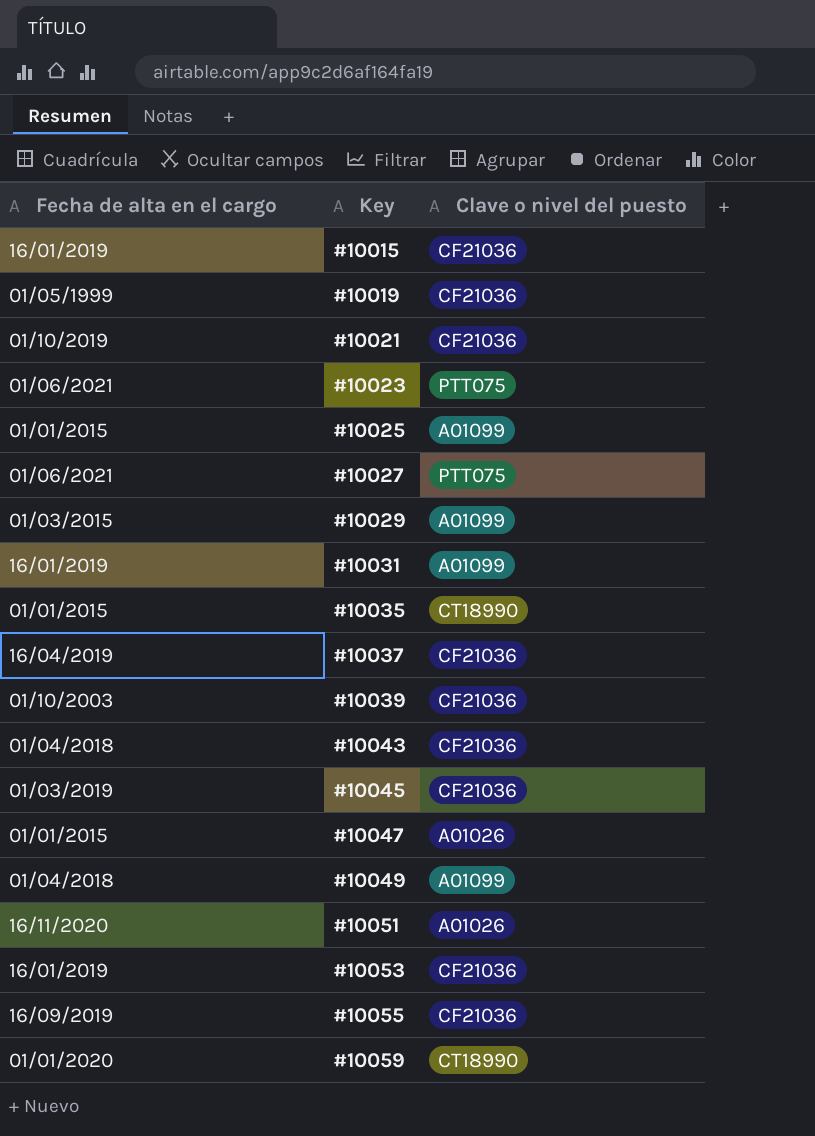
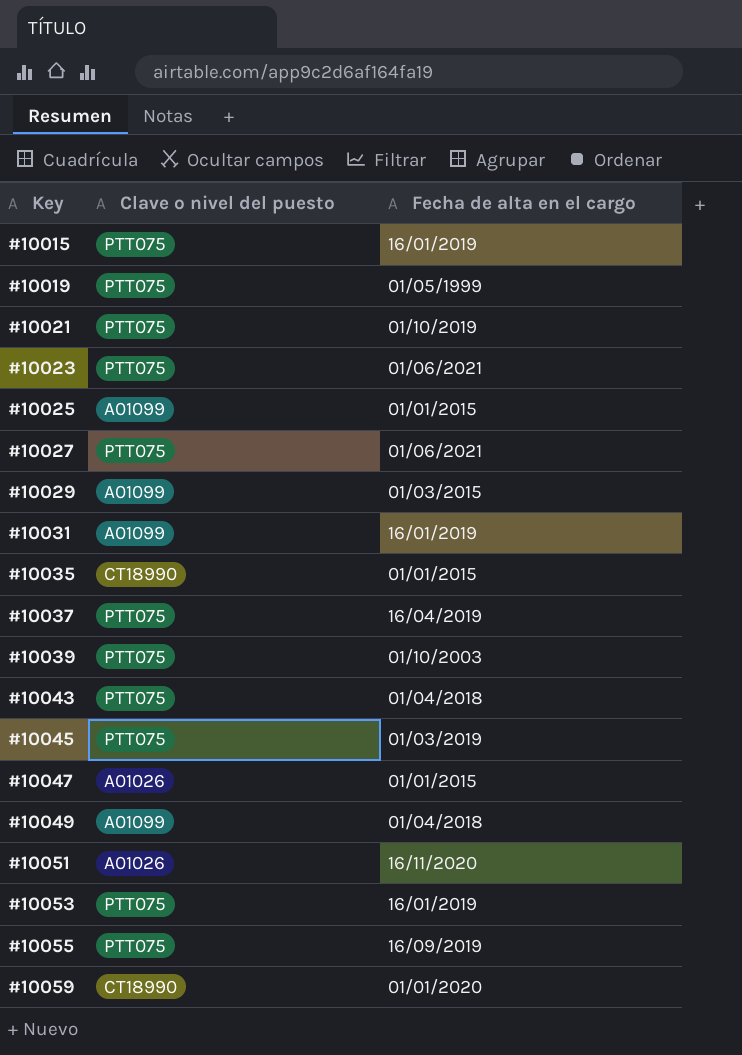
column Fecha de alta en el cargo | position: 1 -> 3
#10015 | Clave o nivel del puesto: CF21036 -> PTT075
#10019 | Clave o nivel del puesto: CF21036 -> PTT075
#10021 | Clave o nivel del puesto: CF21036 -> PTT075
#10037 | Clave o nivel del puesto: CF21036 -> PTT075
#10039 | Clave o nivel del puesto: CF21036 -> PTT075
#10043 | Clave o nivel del puesto: CF21036 -> PTT075
#10045 | Clave o nivel del puesto: CF21036 -> PTT075
#10053 | Clave o nivel del puesto: CF21036 -> PTT075
#10055 | Clave o nivel del puesto: CF21036 -> PTT075

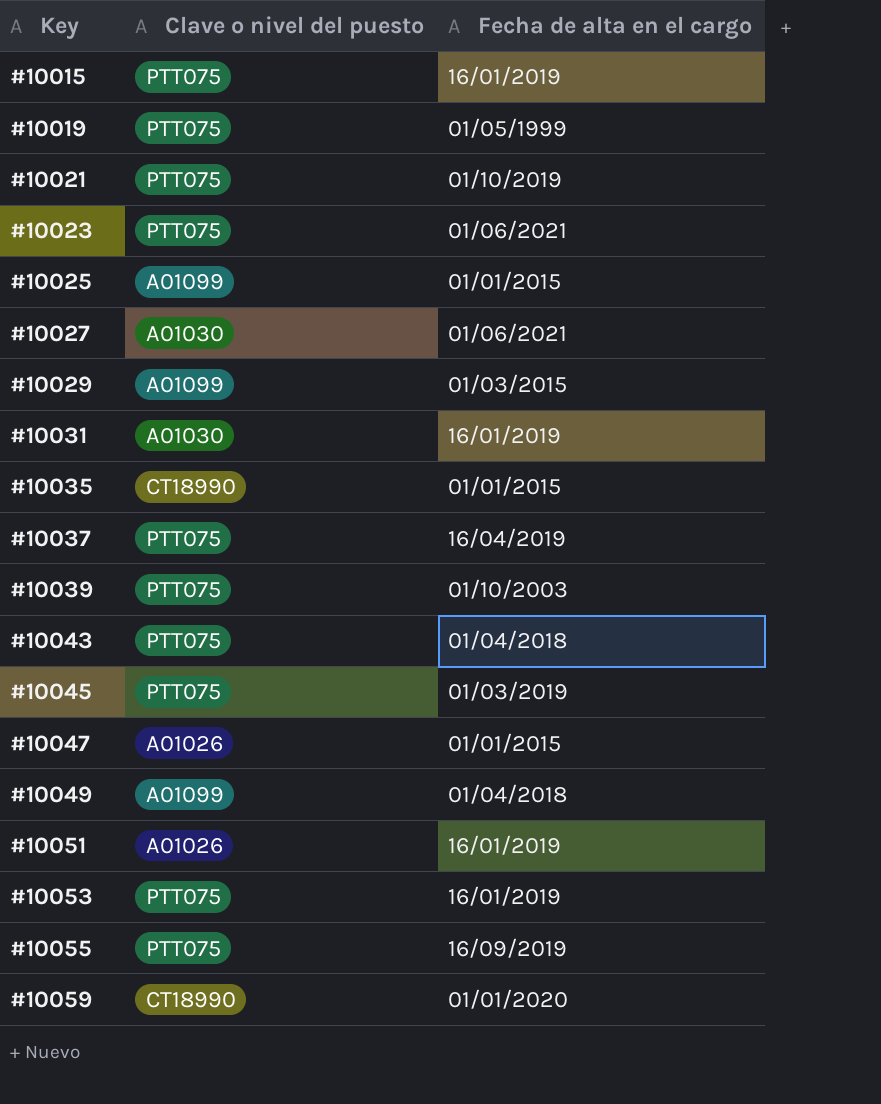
#10027 | Clave o nivel del puesto: PTT075 -> A01030
#10031 | Clave o nivel del puesto: A01099 -> A01030
#10051 | Fecha de alta en el cargo: 16/11/2020 -> 16/01/2019

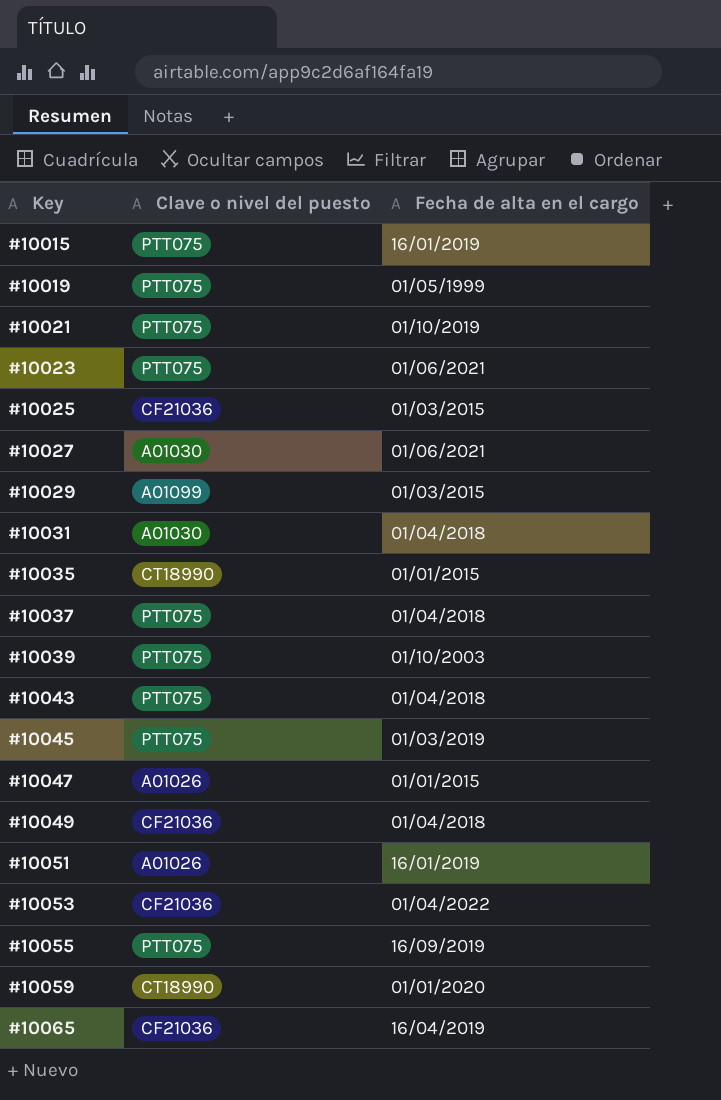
#10025 | Clave o nivel del puesto: A01099 -> CF21036
#10025 | Fecha de alta en el cargo: 01/01/2015 -> 01/03/2015
#10031 | Fecha de alta en el cargo: 16/01/2019 -> 01/04/2018
#10037 | Fecha de alta en el cargo: 16/04/2019 -> 01/04/2018
#10049 | Clave o nivel del puesto: A01099 -> CF21036
#10053 | Clave o nivel del puesto: PTT075 -> CF21036
#10053 | Fecha de alta en el cargo: 16/01/2019 -> 01/04/2022
row #10065: none -> CF21036 | 16/04/2019

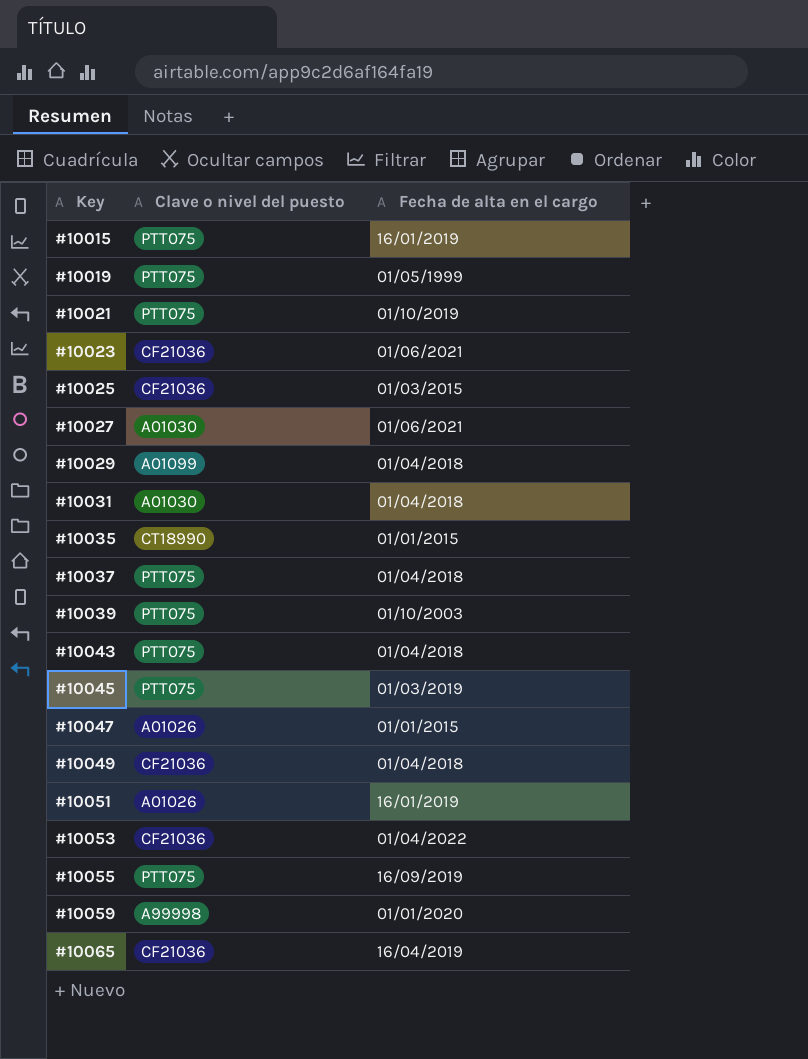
#10023 | Clave o nivel del puesto: PTT075 -> CF21036
#10029 | Fecha de alta en el cargo: 01/03/2015 -> 01/04/2018
#10059 | Clave o nivel del puesto: CT18990 -> A99998

